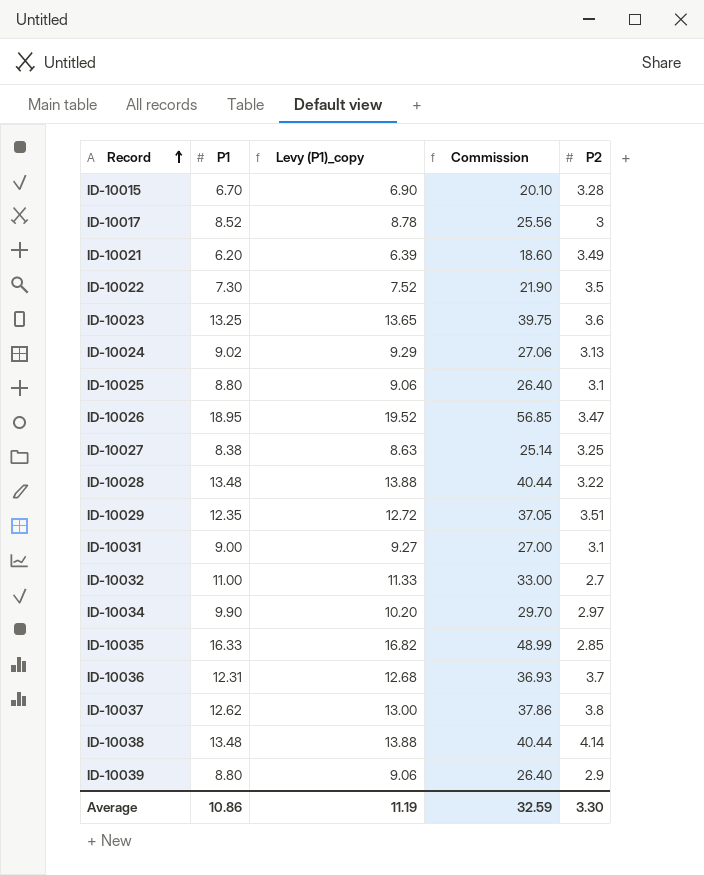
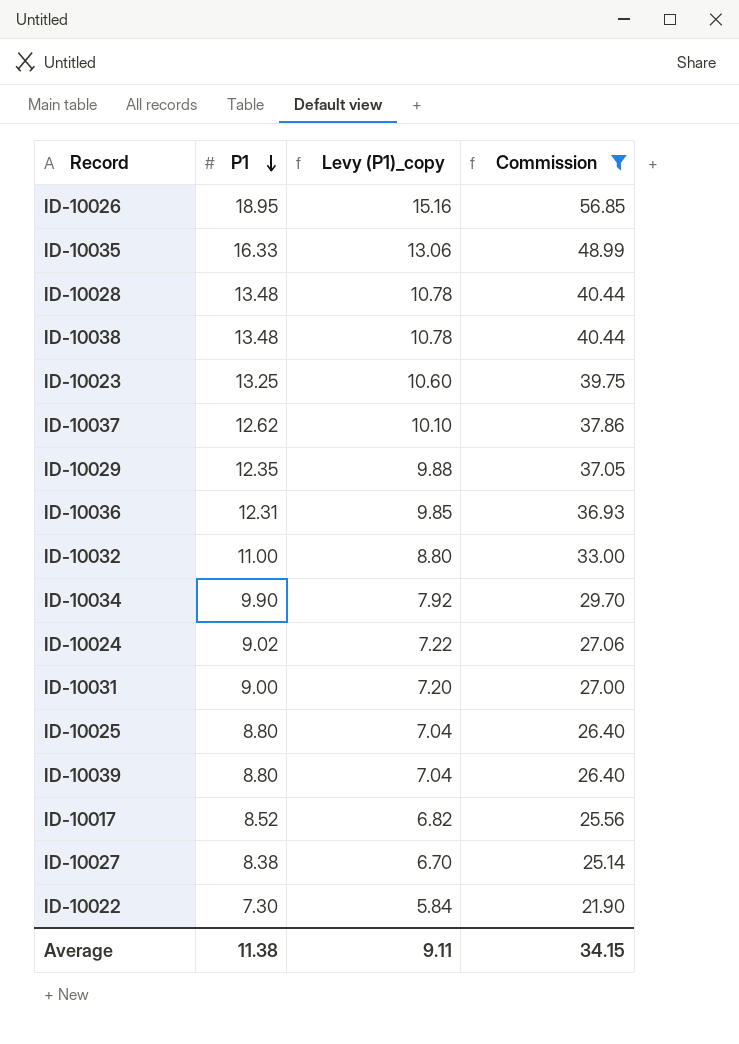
filter: none -> Commission >= 21.90
row order: Record ascending -> P1 descending
column P2 | position: 5 -> none
column Levy (P1)_copy | formula: [P1] * 1.03 -> [P1] * 0.8
Average | P1: 10.86 -> 11.38
Average | Levy (P1)_copy: 11.19 -> 9.11
Average | Commission: 32.59 -> 34.15

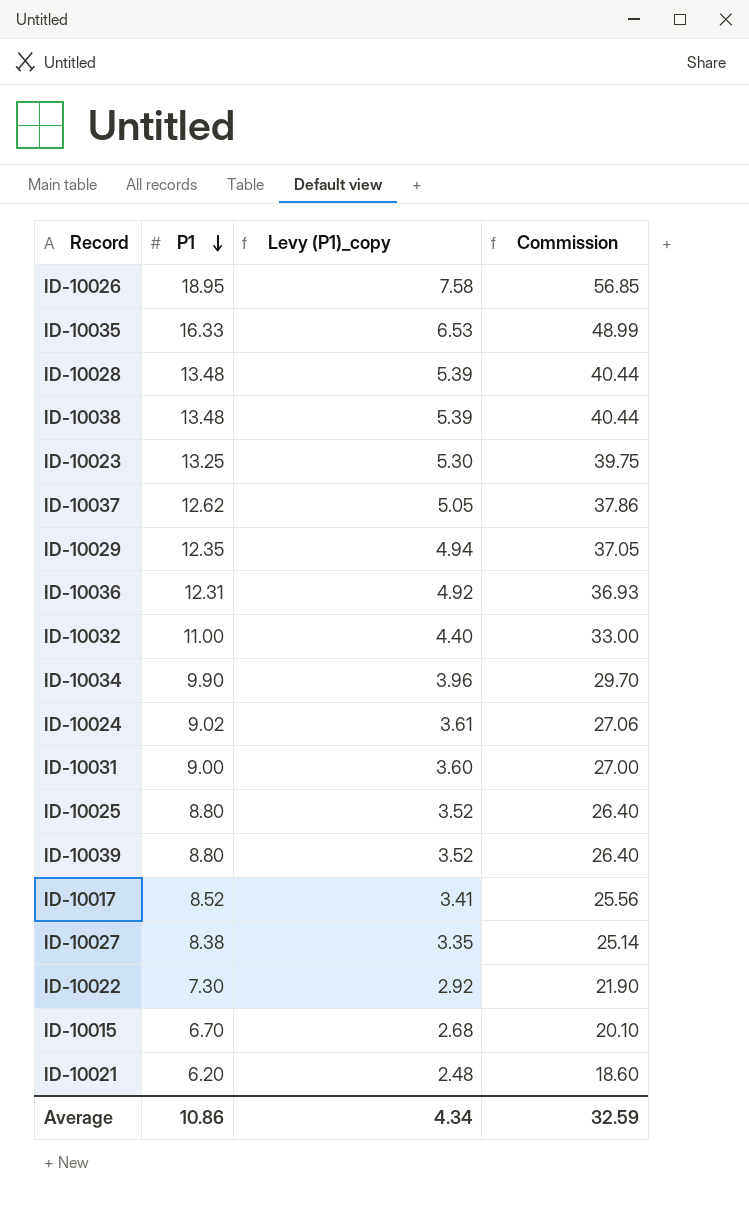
filter: Commission >= 21.90 -> none
column Levy (P1)_copy | formula: [P1] * 0.8 -> [P1] * 0.4
Average | P1: 11.38 -> 10.86
Average | Levy (P1)_copy: 9.11 -> 4.34
Average | Commission: 34.15 -> 32.59

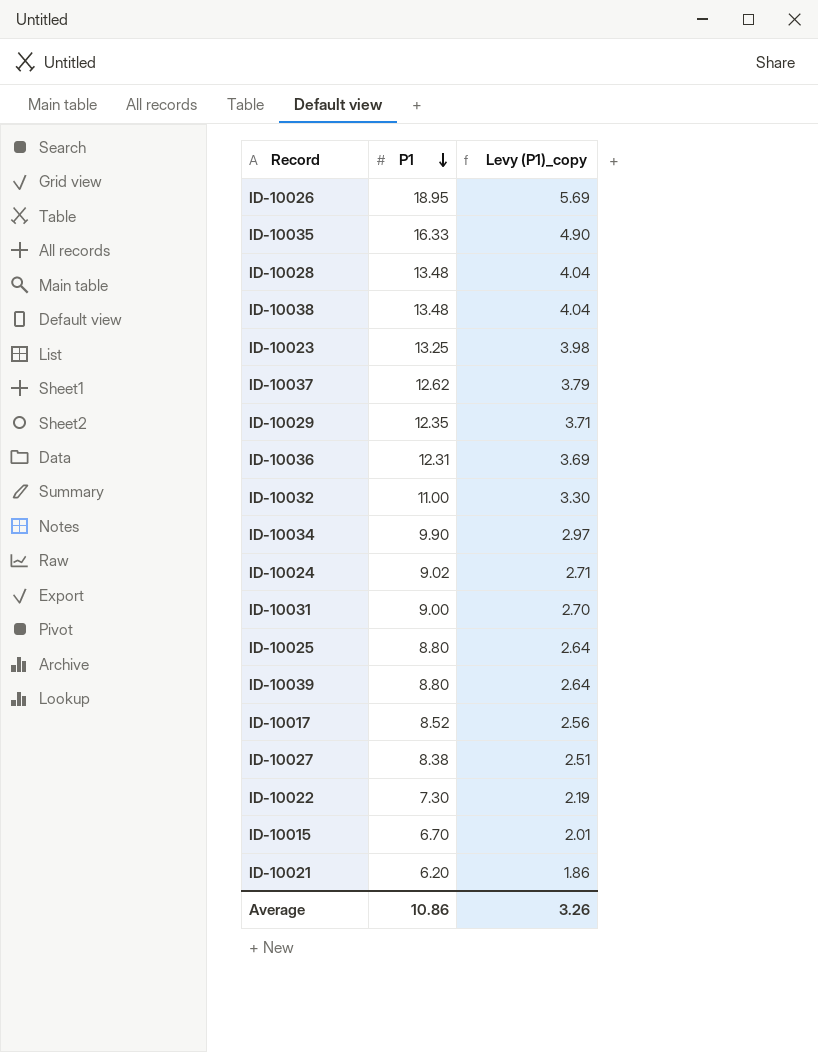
column Commission | formula: [P1] * 3 -> none
column Levy (P1)_copy | formula: [P1] * 0.4 -> [P1] * 0.3
Average | Levy (P1)_copy: 4.34 -> 3.26

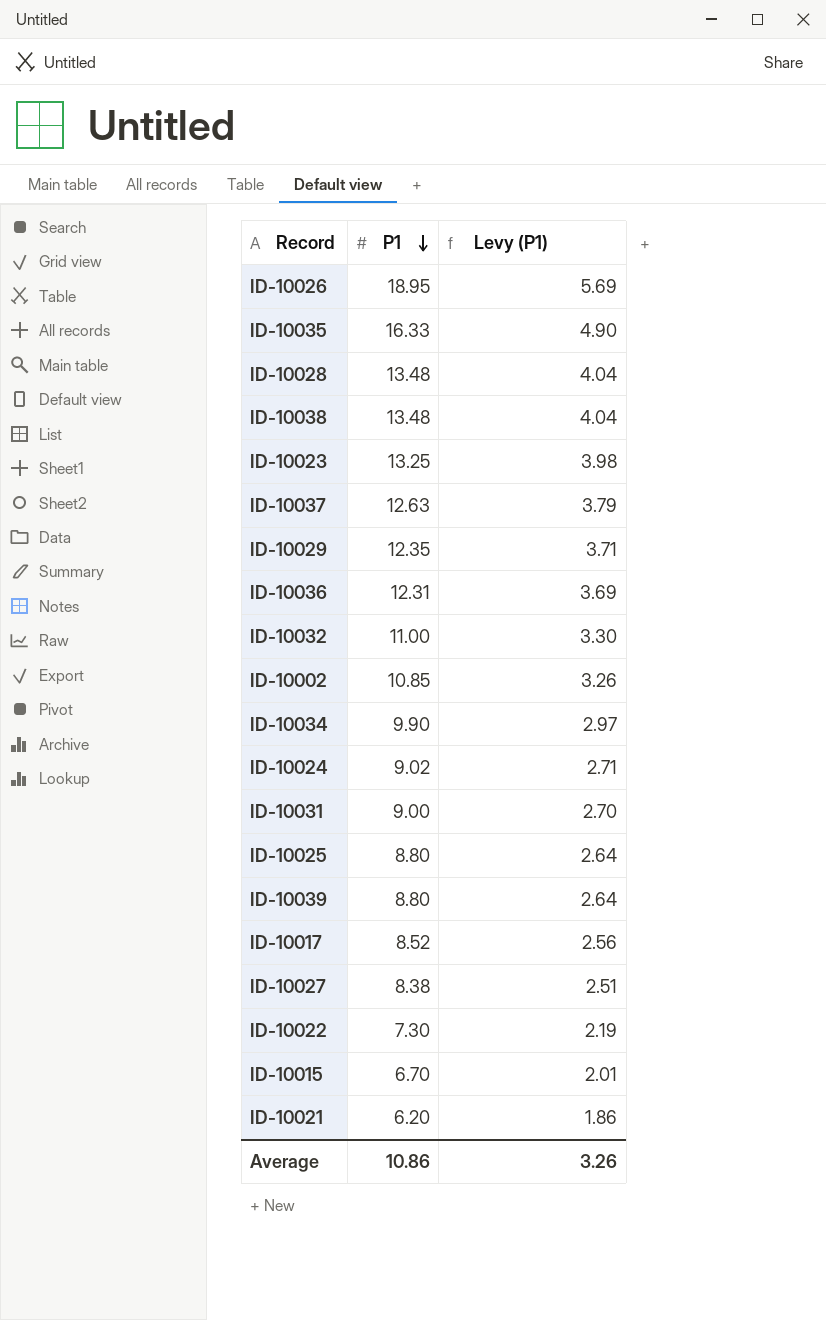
column name: Levy (P1)_copy -> Levy (P1)
ID-10037 | P1: 12.62 -> 12.63
row ID-10002: none -> 10.85 | 3.26

